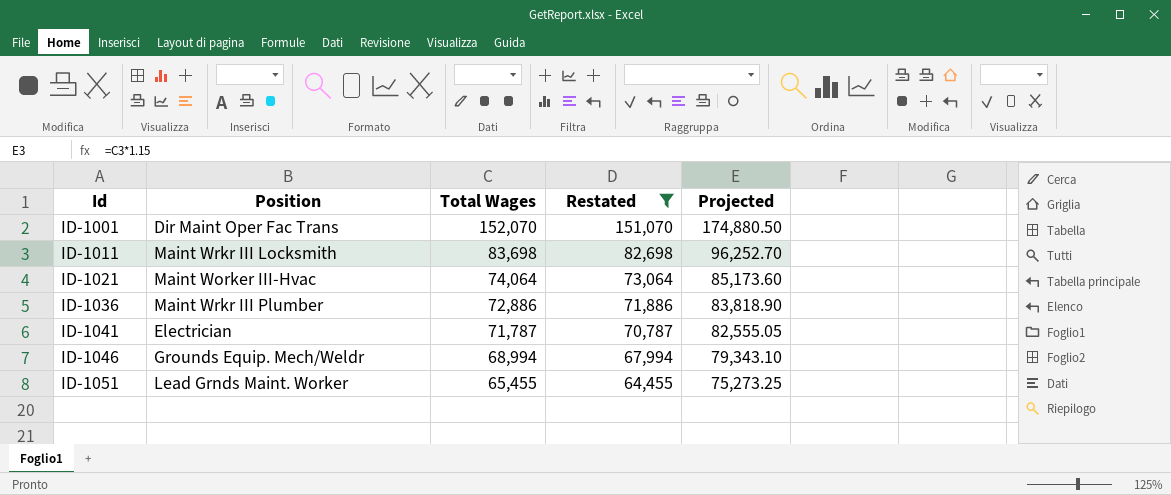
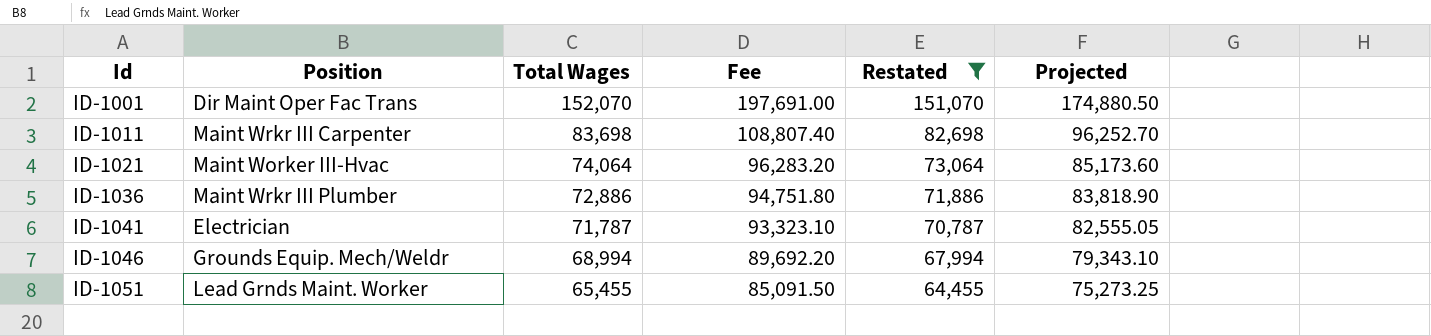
column Fee | formula: none -> [Total Wages] * 1.3
ID-1011 | Position: Maint Wrkr III Locksmith -> Maint Wrkr III Carpenter

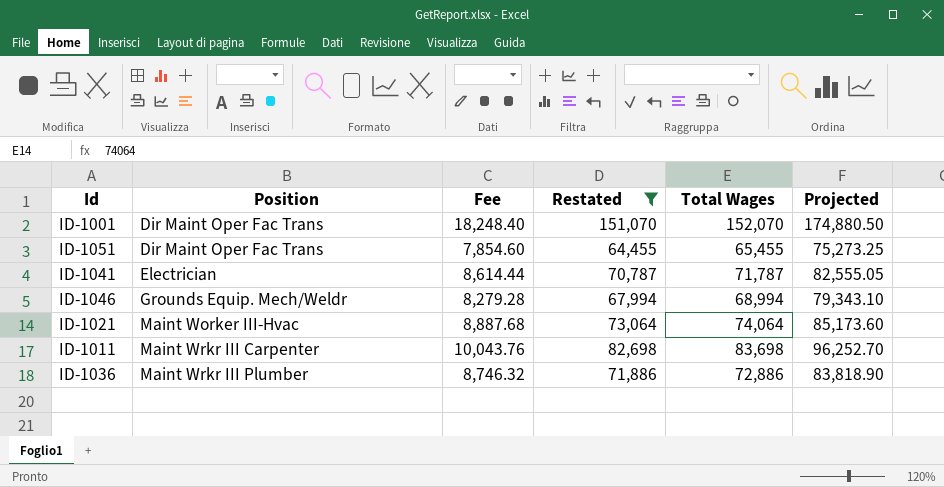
row order: Id ascending -> Position ascending
column Fee | formula: [Total Wages] * 1.3 -> [Total Wages] * 0.12
column Total Wages | position: 3 -> 5
ID-1051 | Position: Lead Grnds Maint. Worker -> Dir Maint Oper Fac Trans

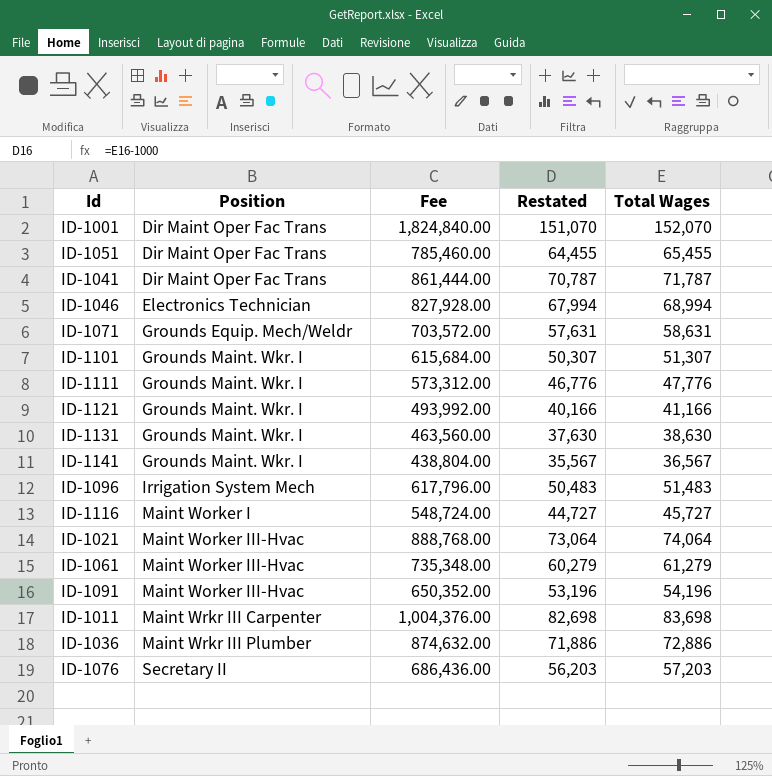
filter: Restated >= 64,455 -> none
column Projected | formula: [Total Wages] * 1.15 -> none
column Fee | formula: [Total Wages] * 0.12 -> [Total Wages] * 12
ID-1041 | Position: Electrician -> Dir Maint Oper Fac Trans
ID-1046 | Position: Grounds Equip. Mech/Weldr -> Electronics Technician

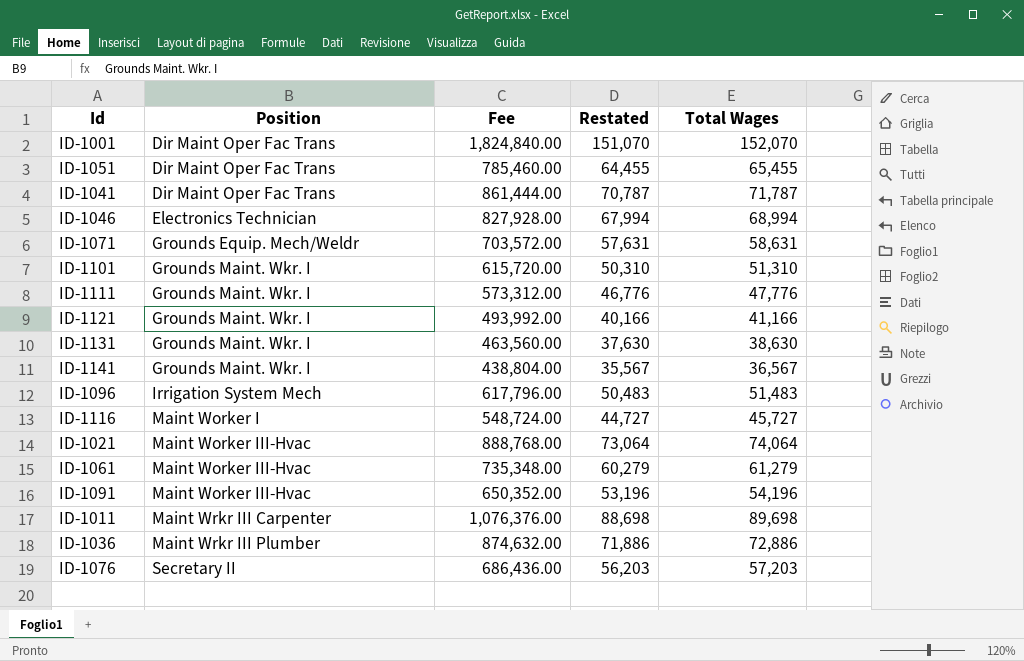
ID-1101 | Fee: 615,684.00 -> 615,720.00
ID-1101 | Restated: 50,307 -> 50,310
ID-1101 | Total Wages: 51,307 -> 51,310
ID-1011 | Fee: 1,004,376.00 -> 1,076,376.00
ID-1011 | Restated: 82,698 -> 88,698
ID-1011 | Total Wages: 83,698 -> 89,698

